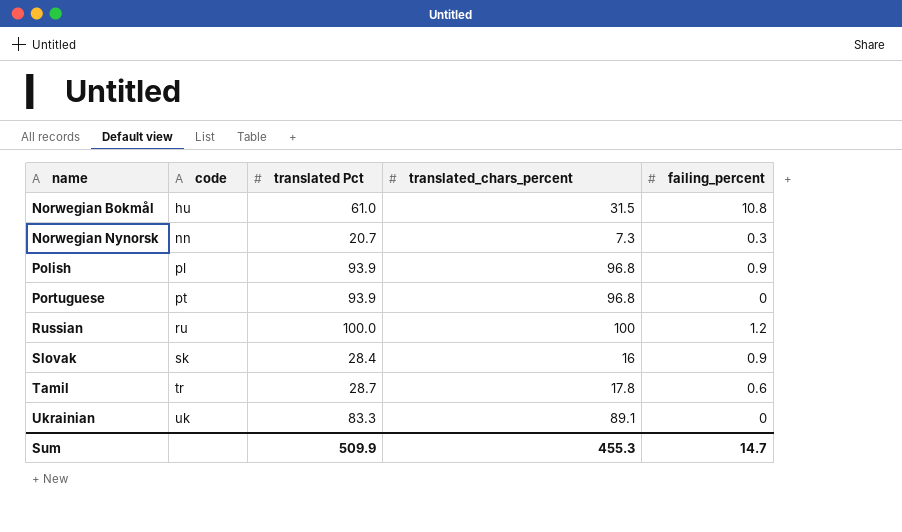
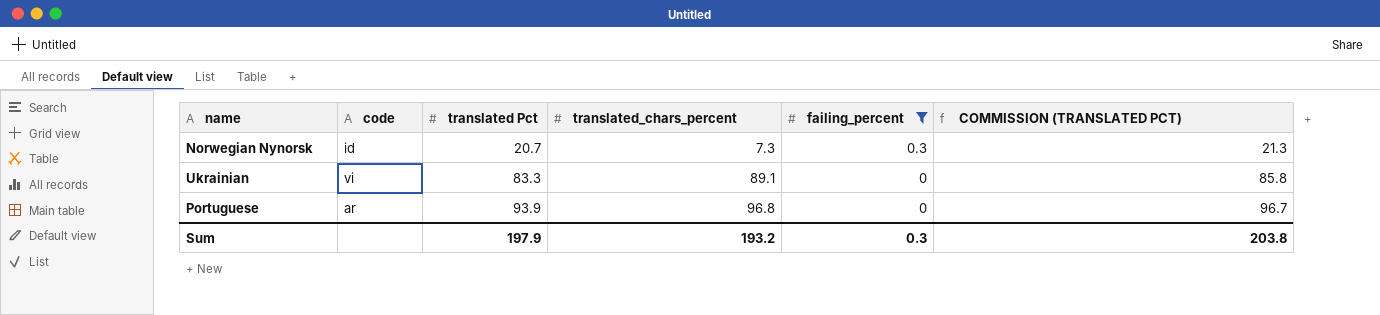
filter: none -> failing_percent <= 0.3
row order: name ascending -> translated Pct ascending
column COMMISSION (TRANSLATED PCT) | formula: none -> [translated Pct] * 1.03
Norwegian Nynorsk | code: nn -> id
Ukrainian | code: uk -> vi
Portuguese | code: pt -> ar
Sum | translated Pct: 509.9 -> 197.9
Sum | translated_chars_percent: 455.3 -> 193.2
Sum | failing_percent: 14.7 -> 0.3

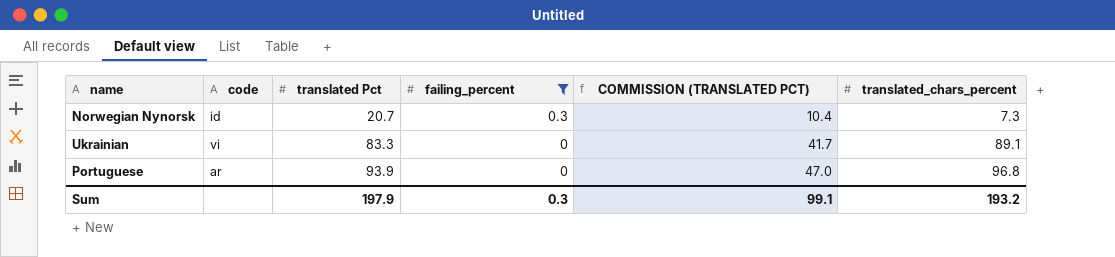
column COMMISSION (TRANSLATED PCT) | formula: [translated Pct] * 1.03 -> [translated Pct] * 0.5
column translated_chars_percent | position: 4 -> 6
Sum | COMMISSION (TRANSLATED PCT): 203.8 -> 99.1

